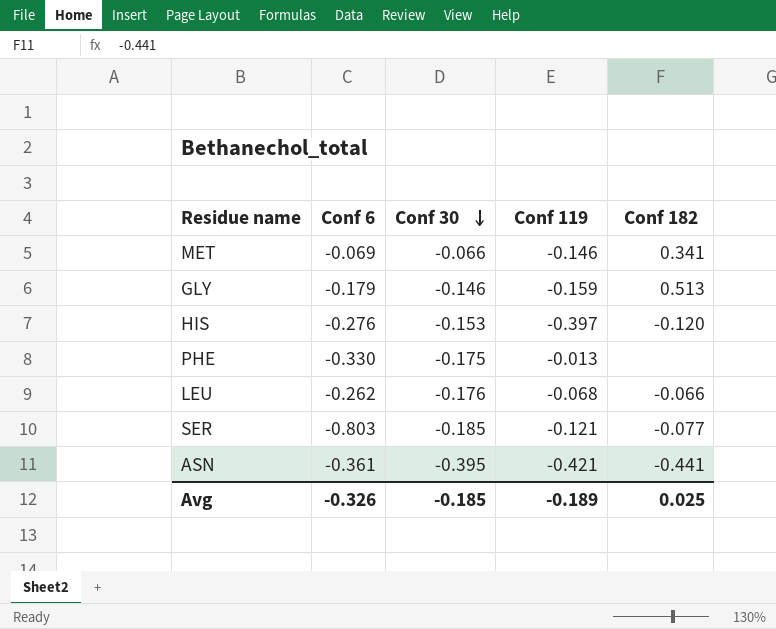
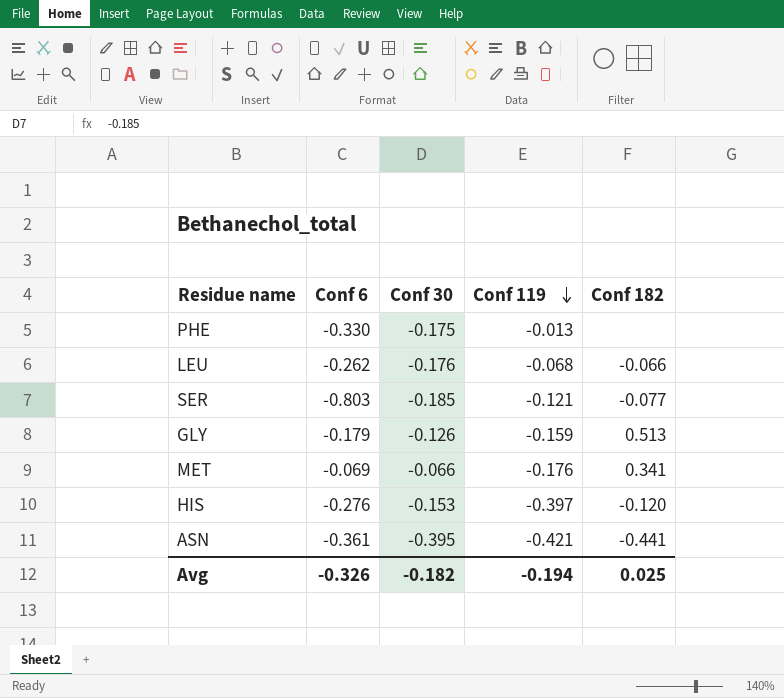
row order: Conf 30 descending -> Conf 119 descending
GLY | Conf 30: -0.146 -> -0.126
MET | Conf 119: -0.146 -> -0.176
Avg | Conf 30: -0.185 -> -0.182
Avg | Conf 119: -0.189 -> -0.194

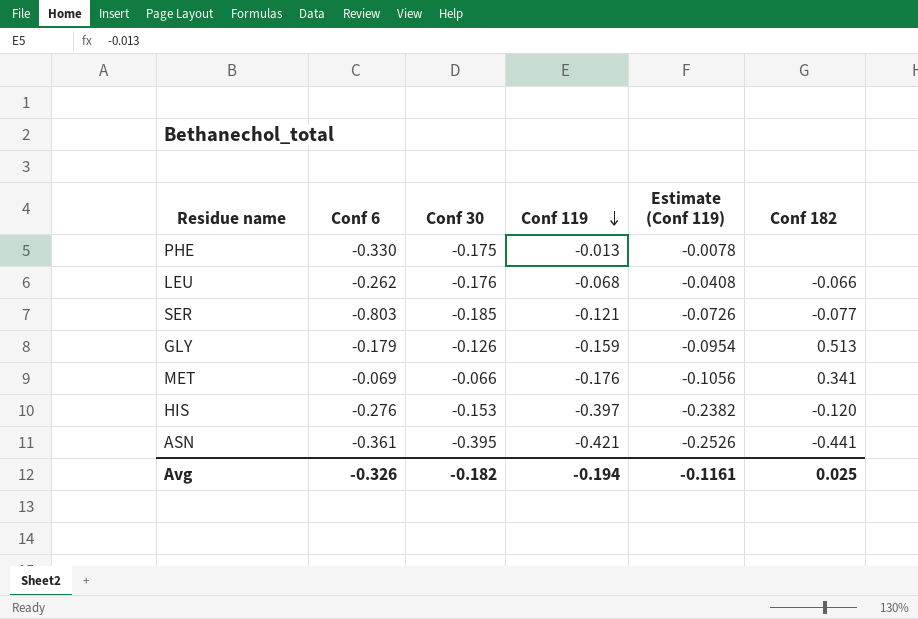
column Estimate (Conf 119) | formula: none -> [Conf 119] * 0.6

